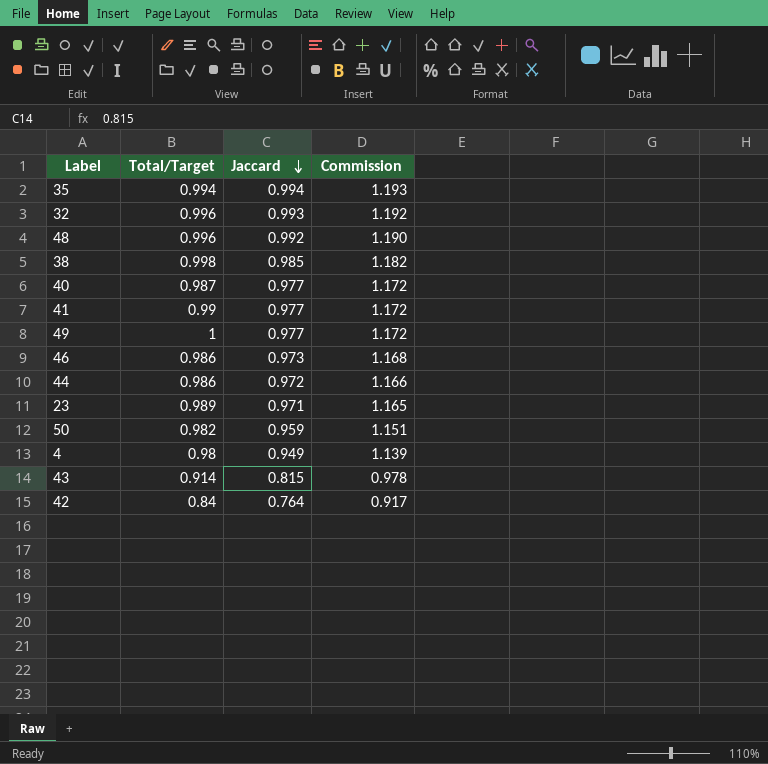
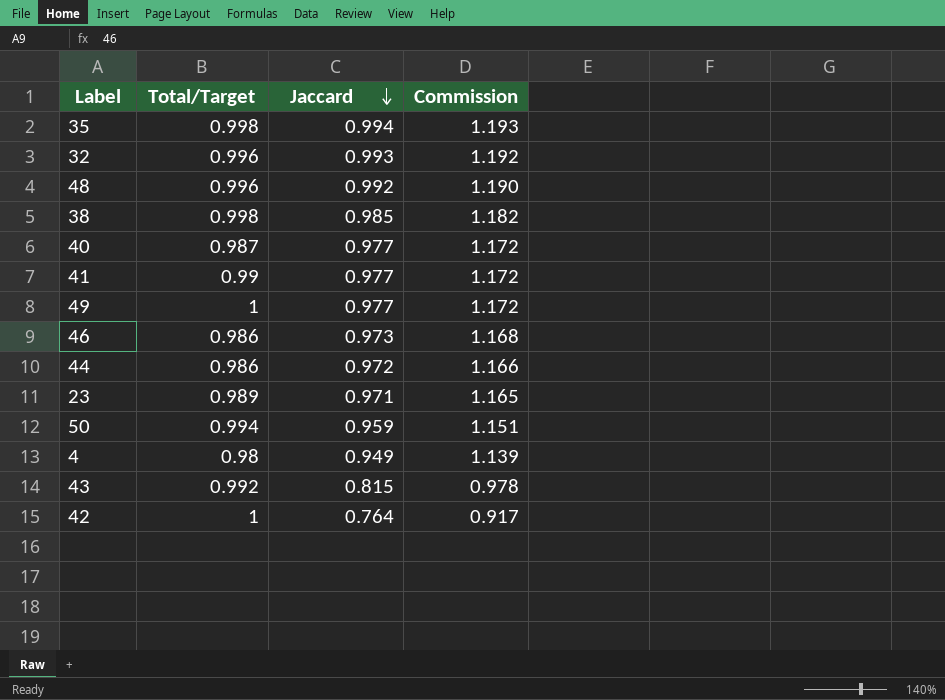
35 | Total/Target: 0.994 -> 0.998
50 | Total/Target: 0.982 -> 0.994
43 | Total/Target: 0.914 -> 0.992
42 | Total/Target: 0.84 -> 1

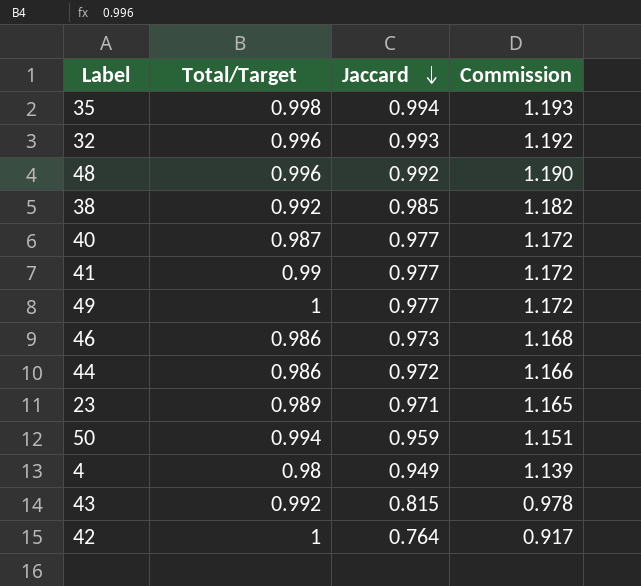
38 | Total/Target: 0.998 -> 0.992

